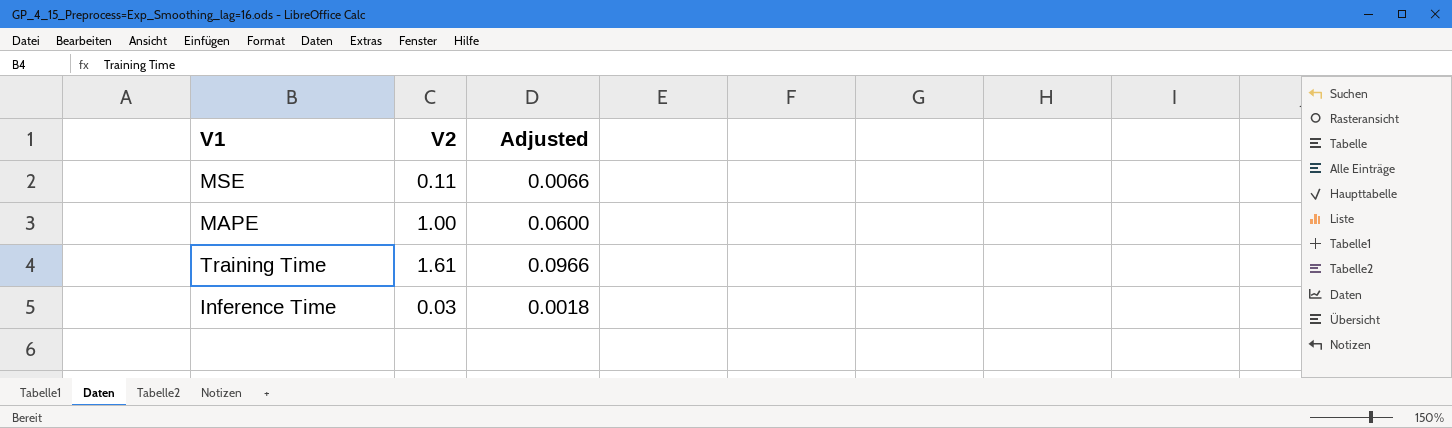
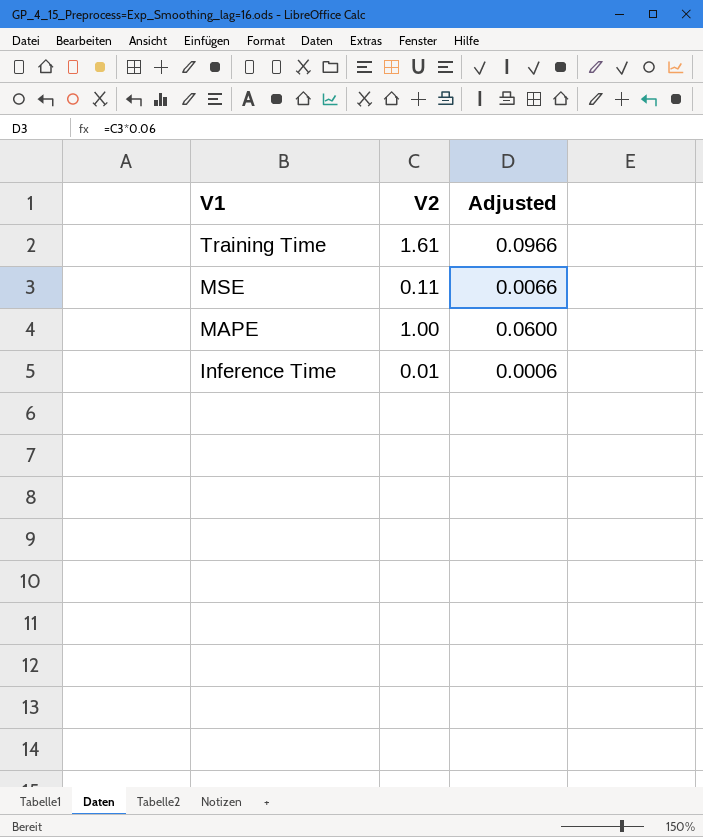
row order: none -> V1 descending
Inference Time | V2: 0.03 -> 0.01
Inference Time | Adjusted: 0.0018 -> 0.0006

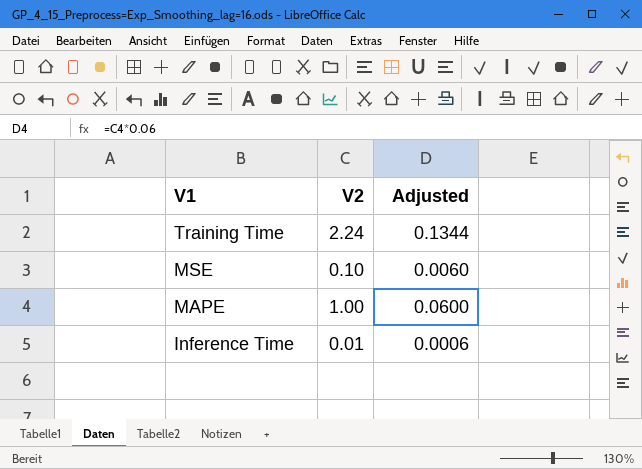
Training Time | V2: 1.61 -> 2.24
Training Time | Adjusted: 0.0966 -> 0.1344
MSE | V2: 0.11 -> 0.10
MSE | Adjusted: 0.0066 -> 0.0060

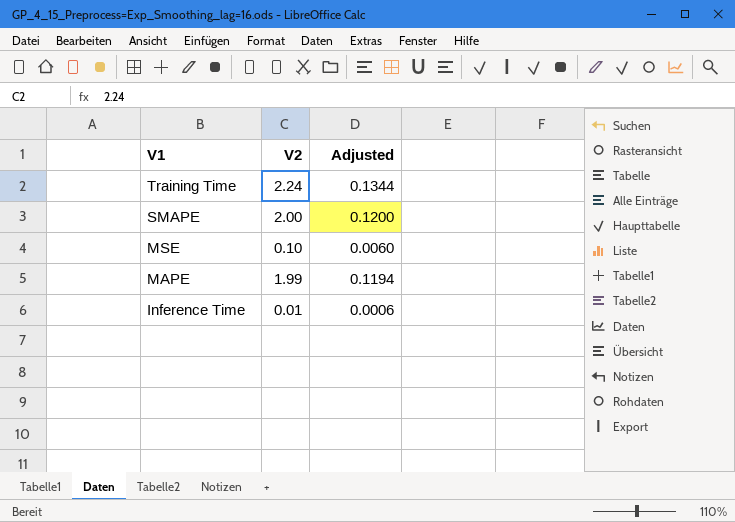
row SMAPE: none -> 2.00 | 0.1200
MAPE | V2: 1.00 -> 1.99
MAPE | Adjusted: 0.0600 -> 0.1194

